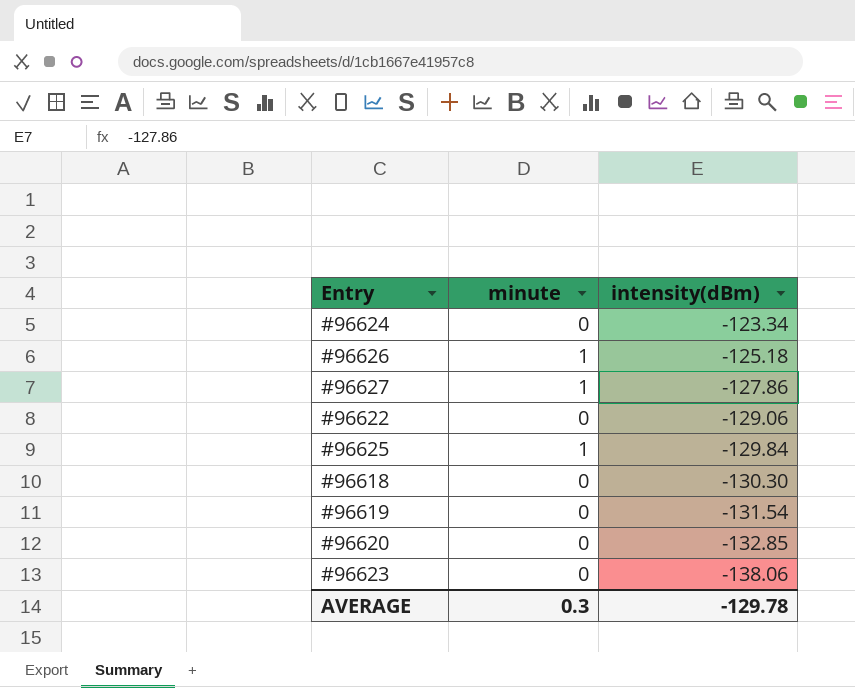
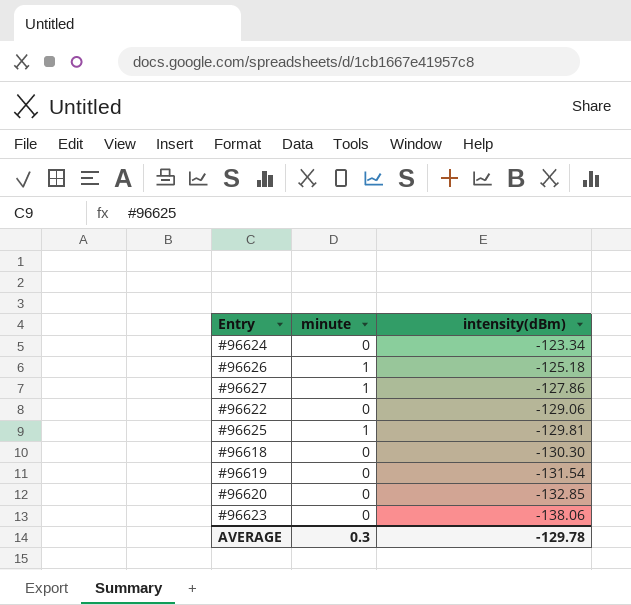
#96625 | intensity(dBm): -129.84 -> -129.81

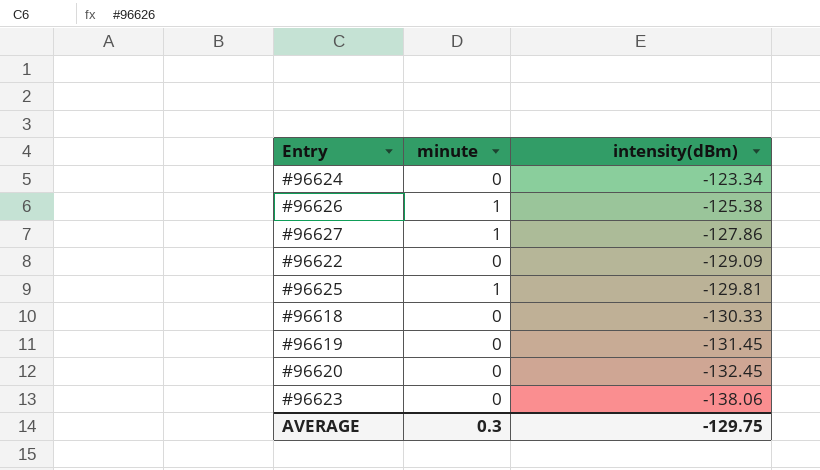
#96626 | intensity(dBm): -125.18 -> -125.38
#96622 | intensity(dBm): -129.06 -> -129.09
#96618 | intensity(dBm): -130.30 -> -130.33
#96619 | intensity(dBm): -131.54 -> -131.45
#96620 | intensity(dBm): -132.85 -> -132.45
AVERAGE | intensity(dBm): -129.78 -> -129.75

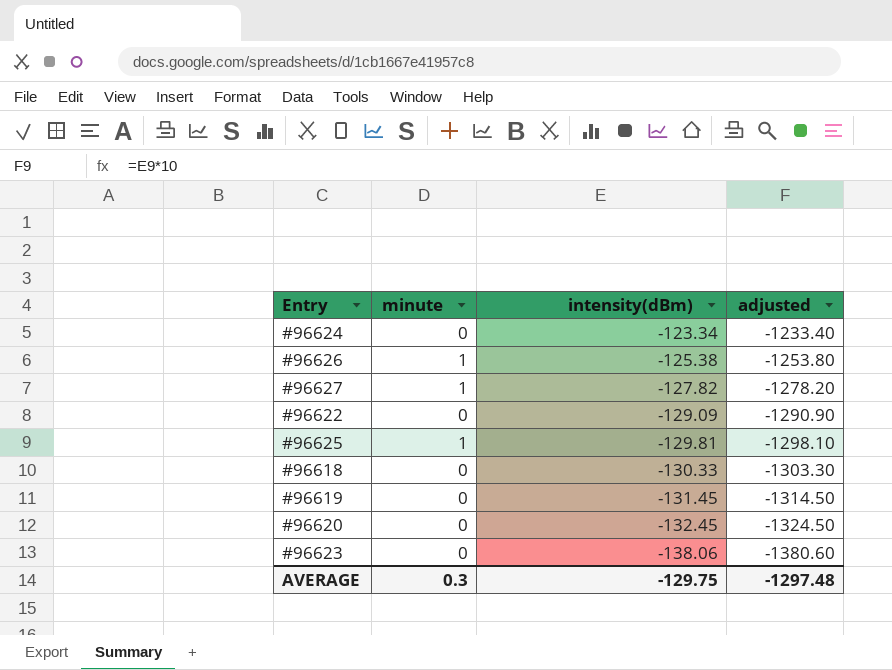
column adjusted | formula: none -> [intensity(dBm)] * 10
#96627 | intensity(dBm): -127.86 -> -127.82

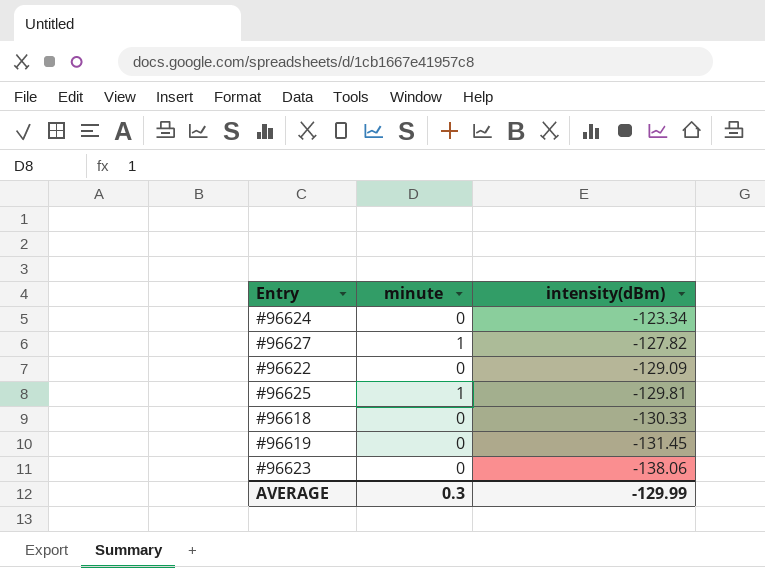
column adjusted | formula: [intensity(dBm)] * 10 -> none
row #96626: 1 | -125.38 | -1253.80 -> none
row #96620: 0 | -132.45 | -1324.50 -> none
AVERAGE | intensity(dBm): -129.75 -> -129.99

